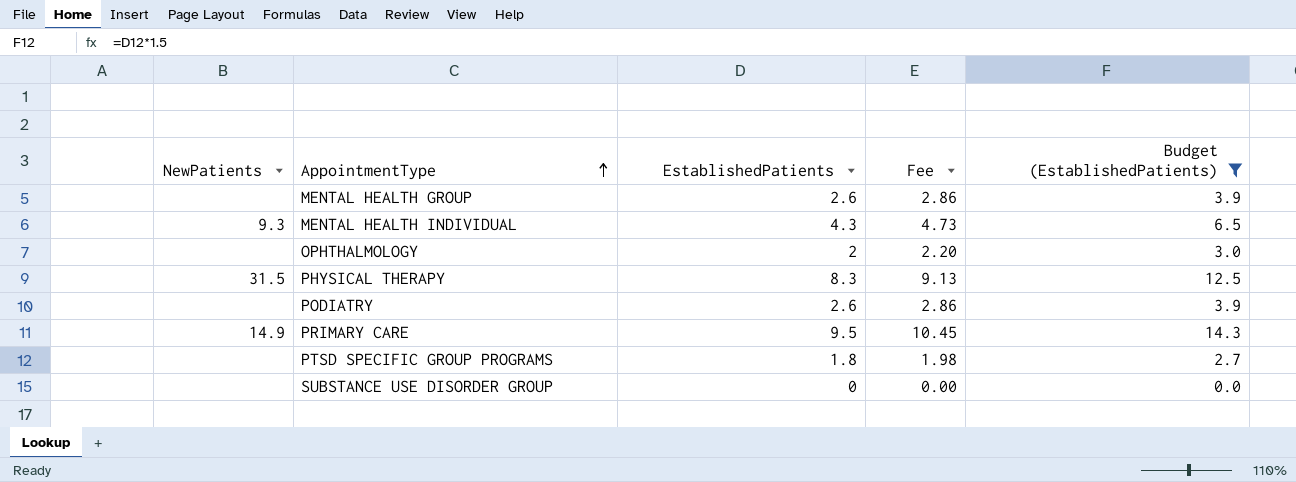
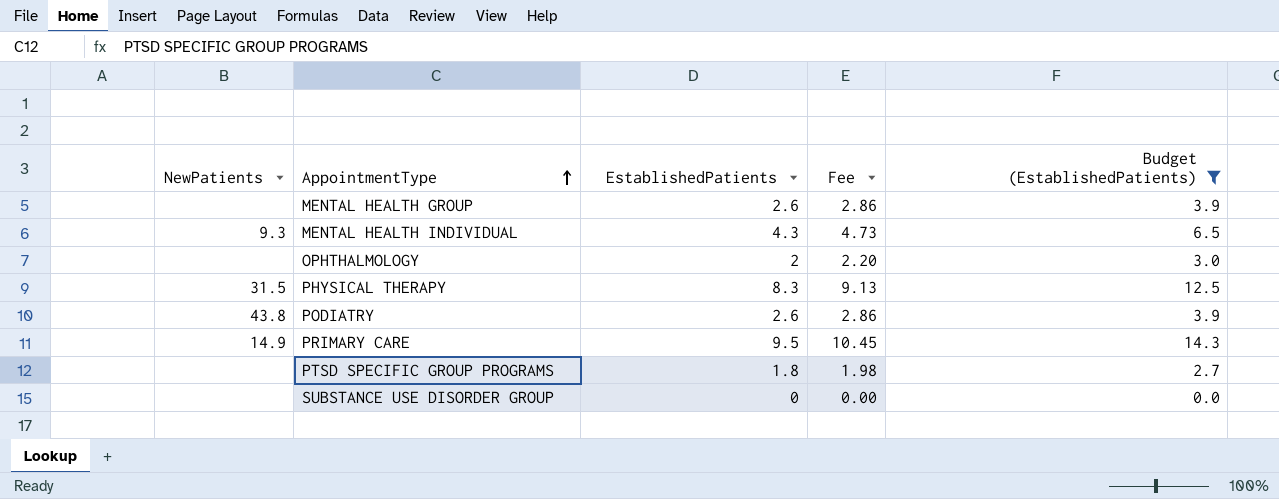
PODIATRY | NewPatients: none -> 43.8

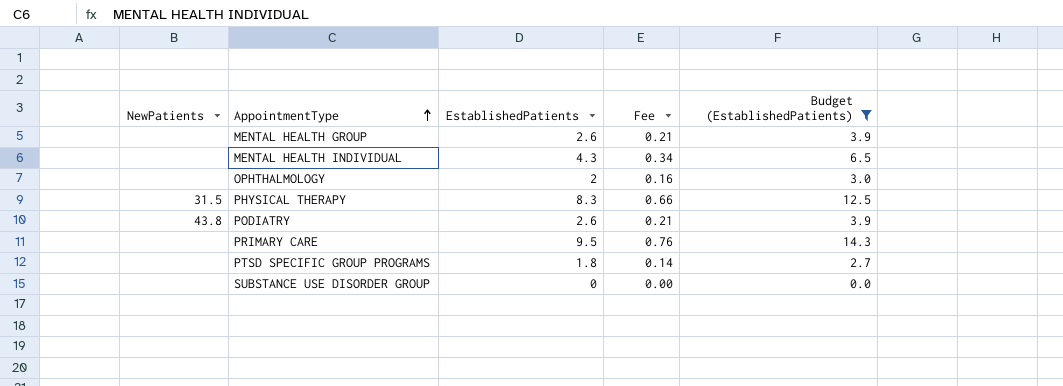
column Fee | formula: [EstablishedPatients] * 1.1 -> [EstablishedPatients] * 0.08
MENTAL HEALTH INDIVIDUAL | NewPatients: 9.3 -> none
PRIMARY CARE | NewPatients: 14.9 -> none

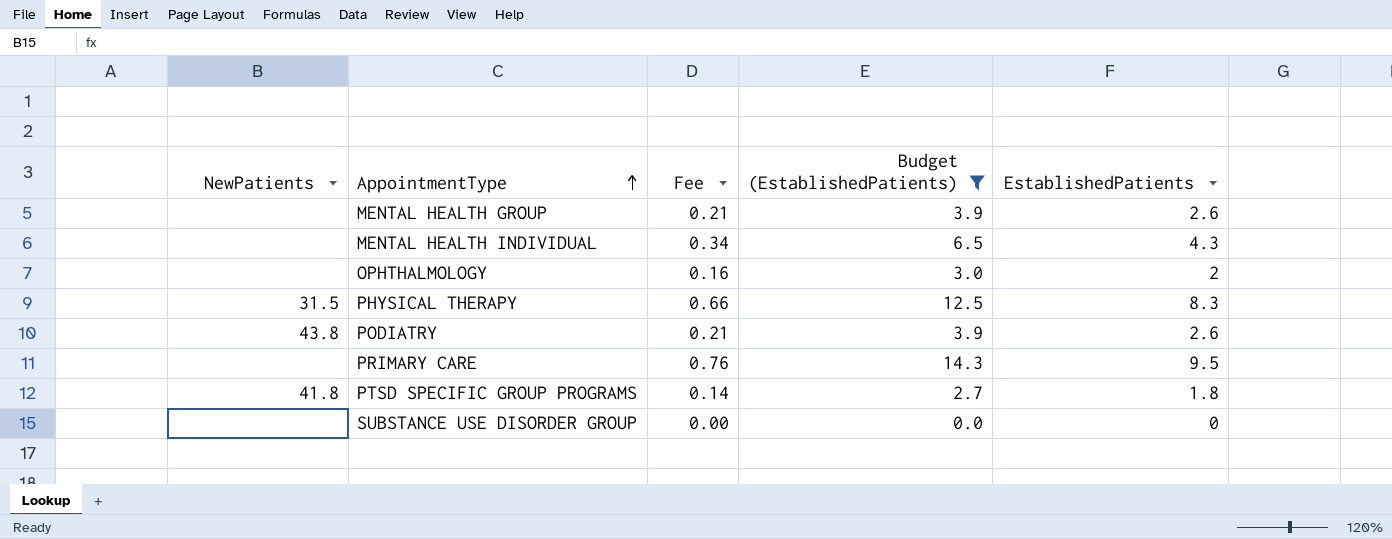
column EstablishedPatients | position: 3 -> 5
PTSD SPECIFIC GROUP PROGRAMS | NewPatients: none -> 41.8

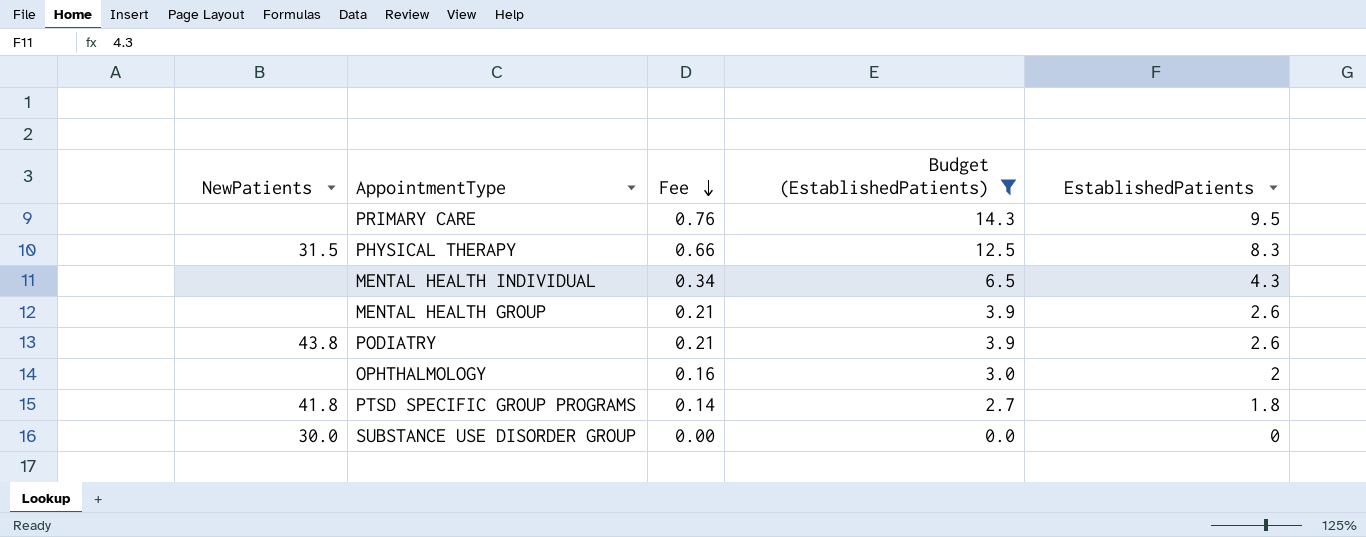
row order: AppointmentType ascending -> Fee descending
SUBSTANCE USE DISORDER GROUP | NewPatients: none -> 30.0

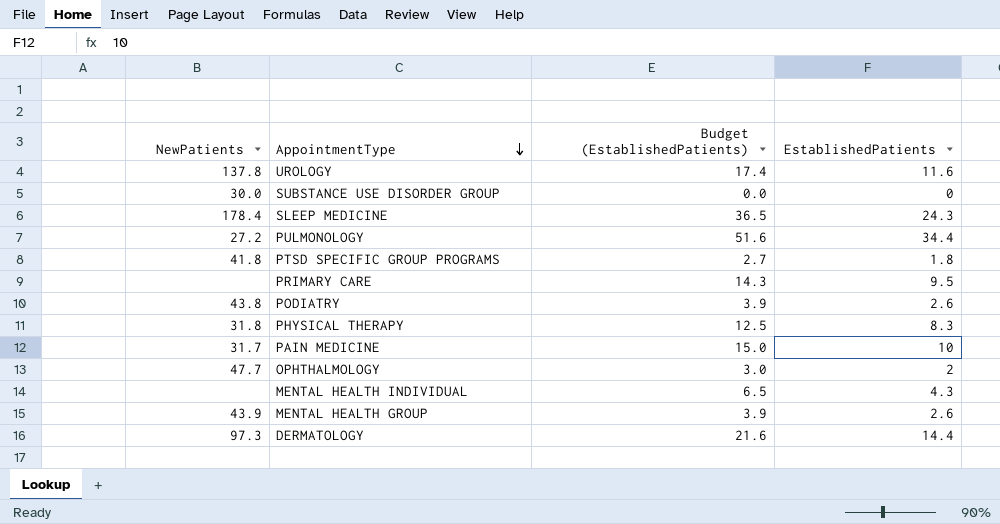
filter: Budget (EstablishedPatients) <= 14.3 -> none
row order: Fee descending -> AppointmentType descending
column Fee | formula: [EstablishedPatients] * 0.08 -> none
PHYSICAL THERAPY | NewPatients: 31.5 -> 31.8
OPHTHALMOLOGY | NewPatients: none -> 47.7
MENTAL HEALTH GROUP | NewPatients: none -> 43.9

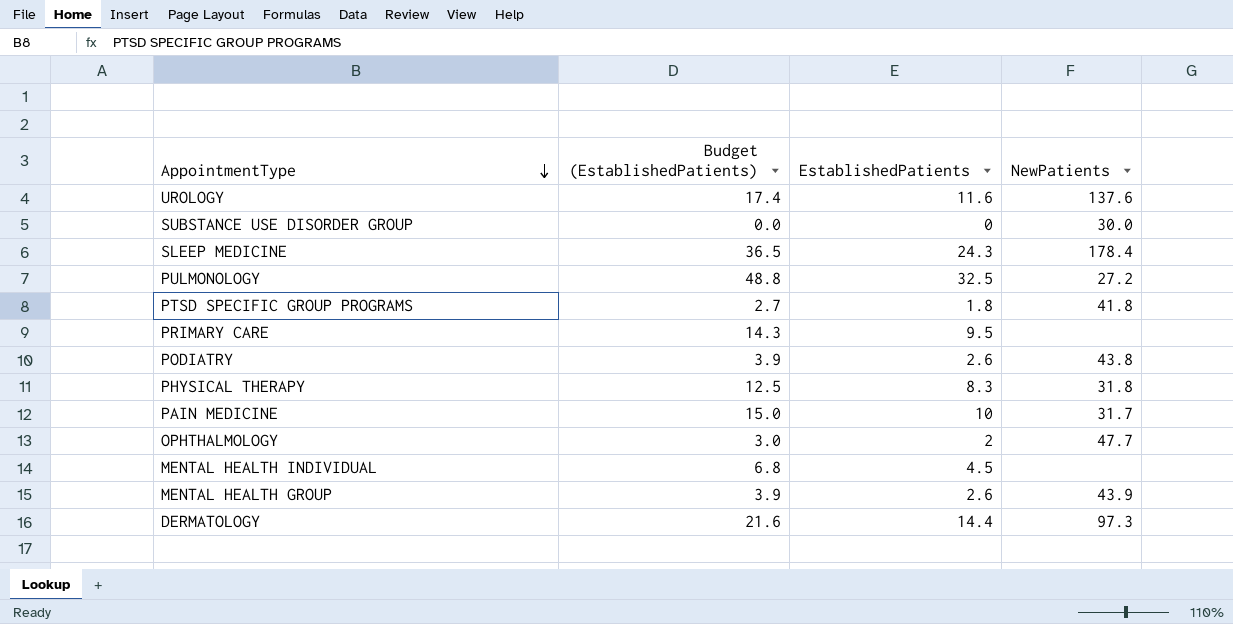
column NewPatients | position: 1 -> 4
UROLOGY | NewPatients: 137.8 -> 137.6
PULMONOLOGY | Budget (EstablishedPatients): 51.6 -> 48.8
PULMONOLOGY | EstablishedPatients: 34.4 -> 32.5
MENTAL HEALTH INDIVIDUAL | Budget (EstablishedPatients): 6.5 -> 6.8
MENTAL HEALTH INDIVIDUAL | EstablishedPatients: 4.3 -> 4.5

